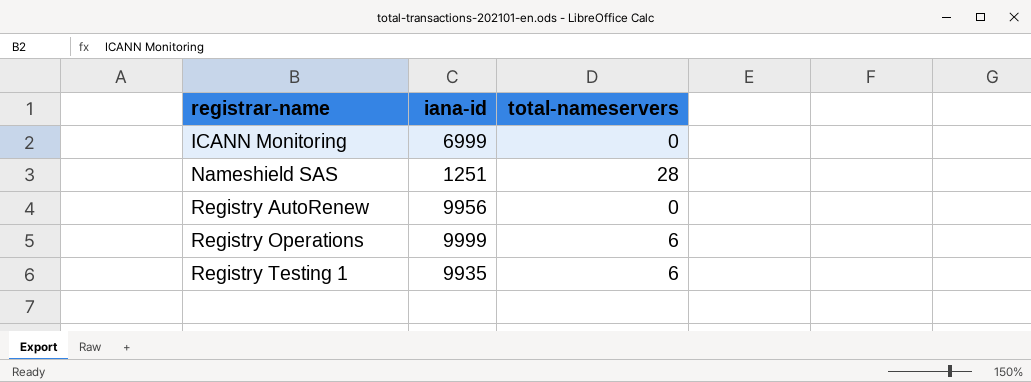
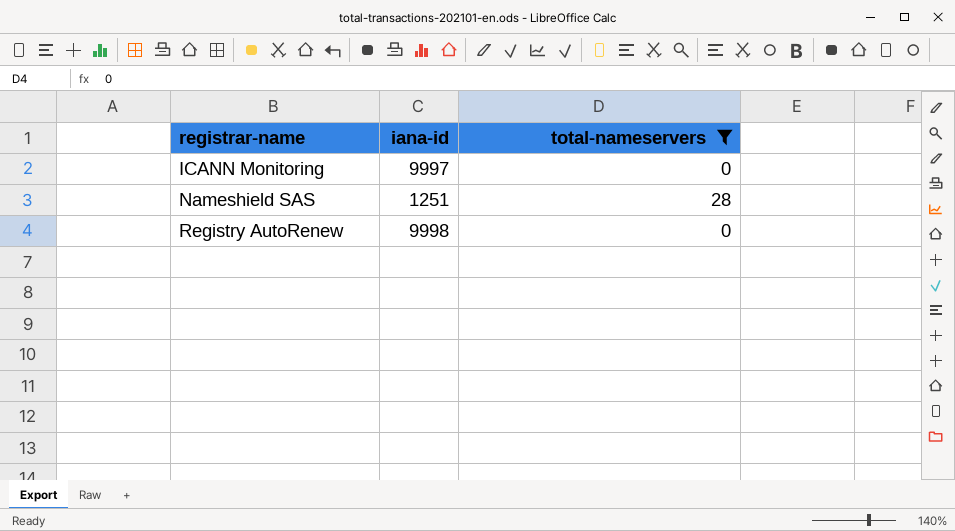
filter: none -> total-nameservers != 6
ICANN Monitoring | iana-id: 6999 -> 9997
Registry AutoRenew | iana-id: 9956 -> 9998

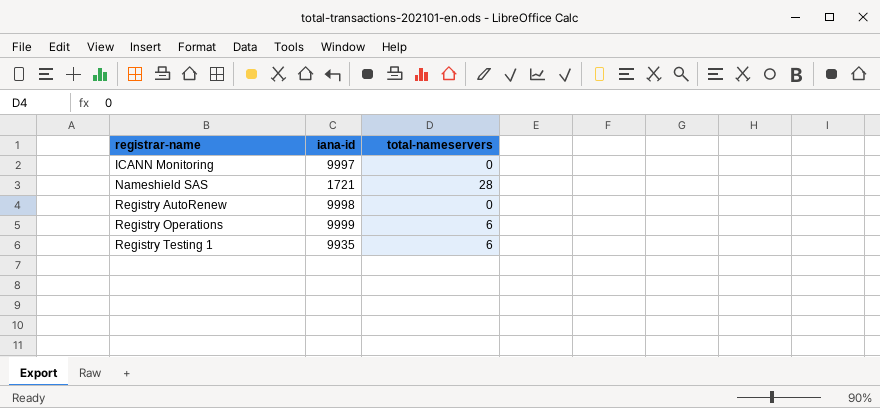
filter: total-nameservers != 6 -> none
Nameshield SAS | iana-id: 1251 -> 1721

